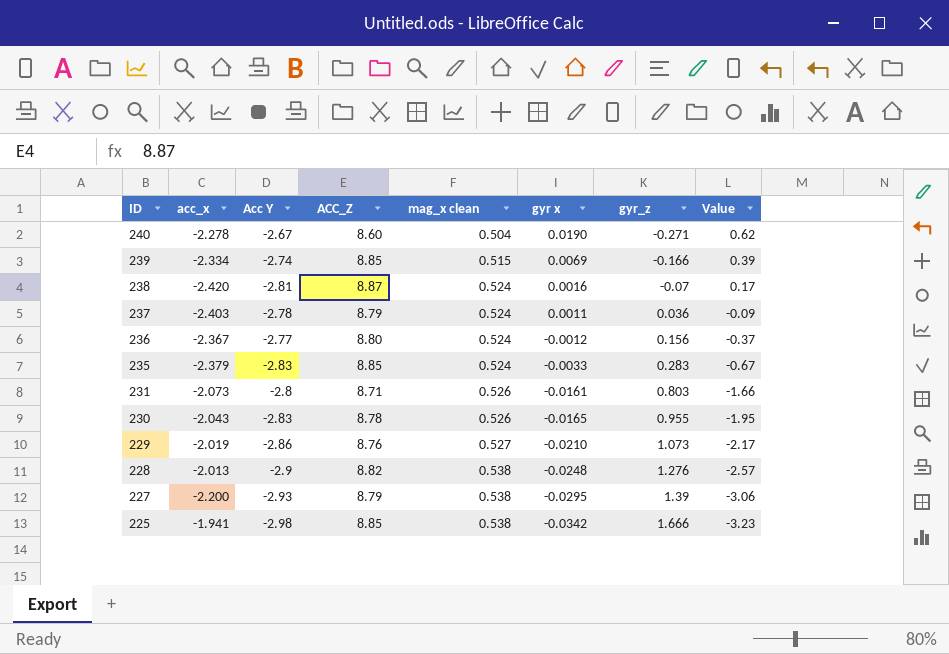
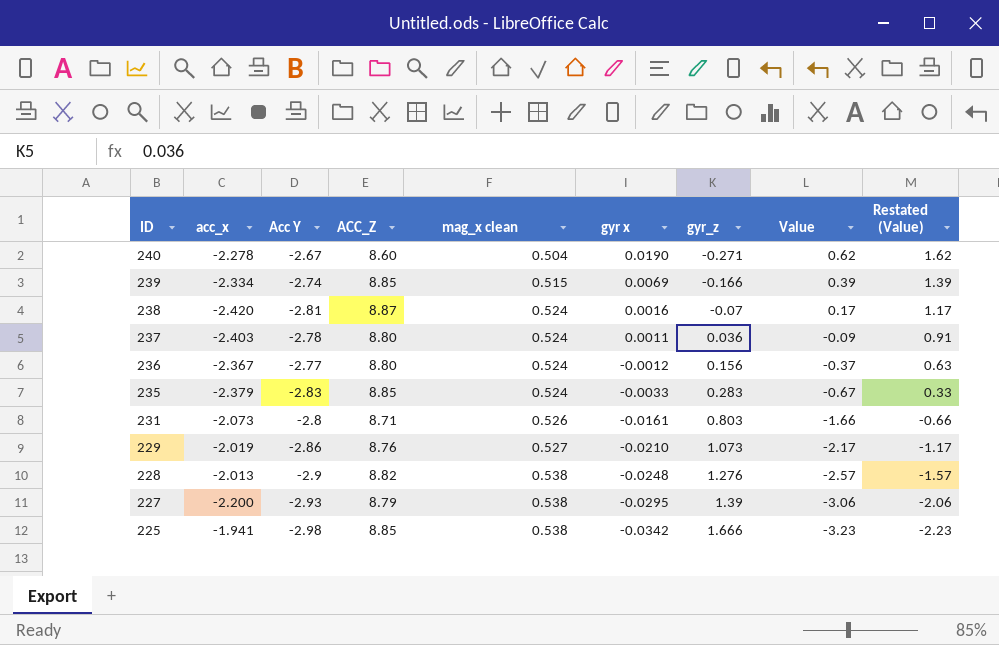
column Restated (Value) | formula: none -> [Value] + 1
row 230: -2.043 | -2.83 | 8.78 | 0.526 | -0.0165 | 0.955 | -1.95 -> none
237 | ACC_Z: 8.79 -> 8.80

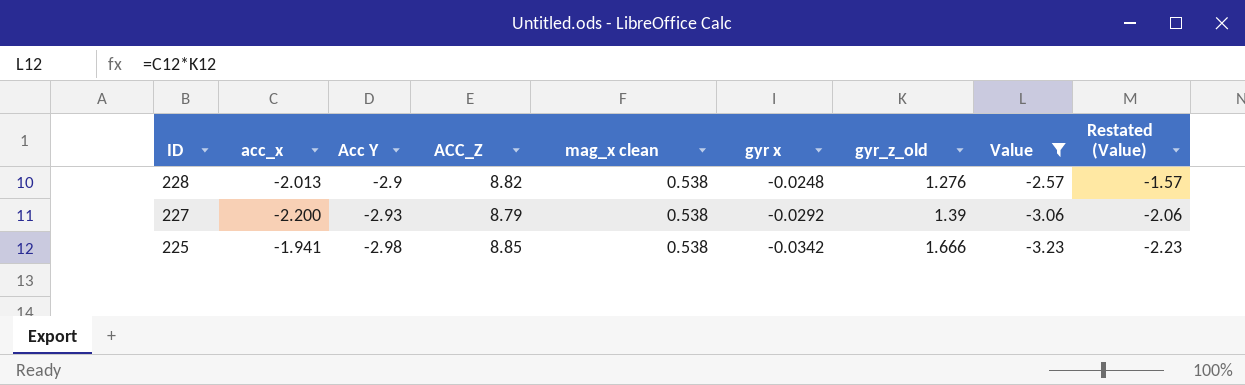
filter: none -> Value <= -2.57
column name: gyr_z -> gyr_z_old
227 | gyr x: -0.0295 -> -0.0292

